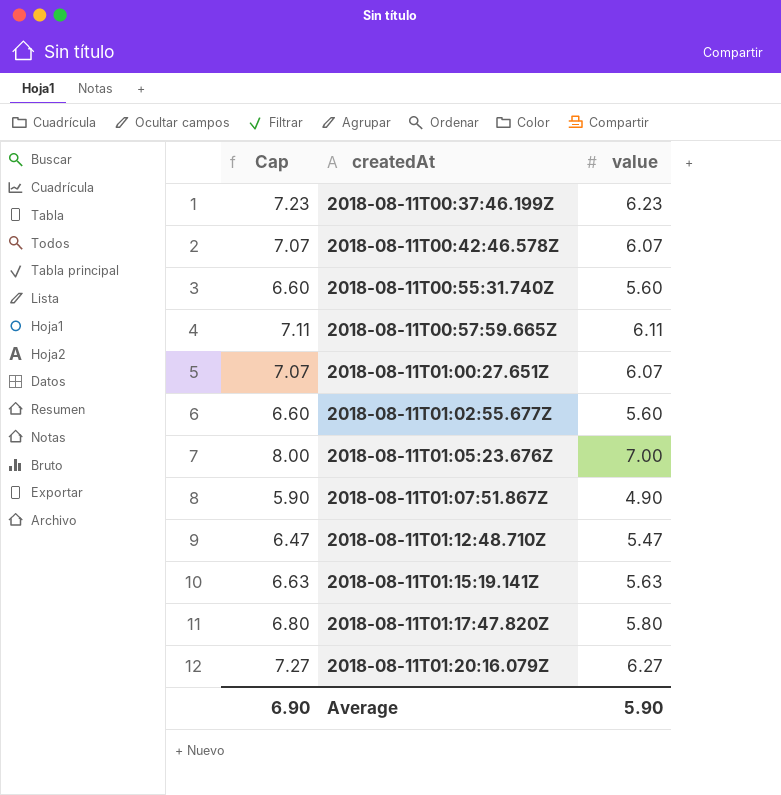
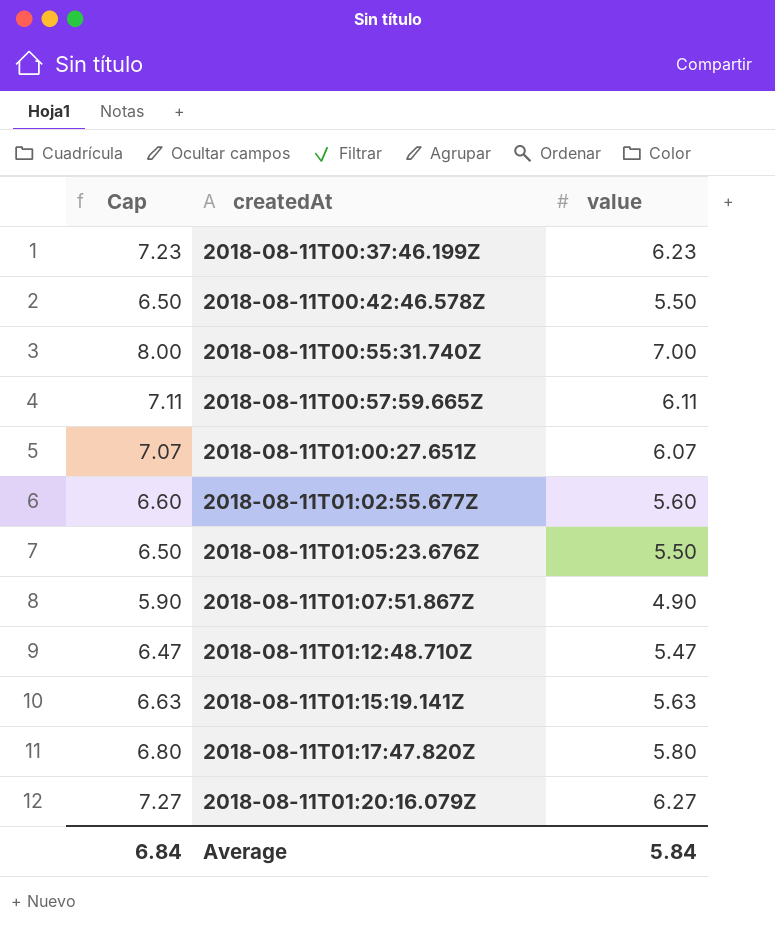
2018-08-11T00:42:46.578Z | Cap: 7.07 -> 6.50
2018-08-11T00:42:46.578Z | value: 6.07 -> 5.50
2018-08-11T00:55:31.740Z | Cap: 6.60 -> 8.00
2018-08-11T00:55:31.740Z | value: 5.60 -> 7.00
2018-08-11T01:05:23.676Z | Cap: 8.00 -> 6.50
2018-08-11T01:05:23.676Z | value: 7.00 -> 5.50
Average | Cap: 6.90 -> 6.84
Average | value: 5.90 -> 5.84

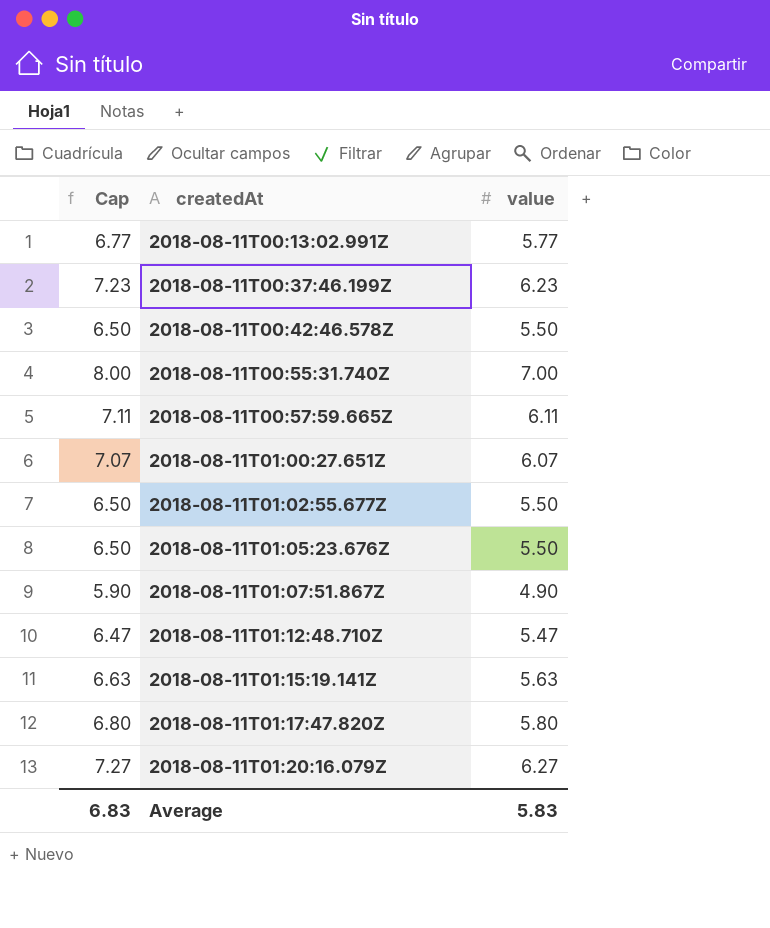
row 2018-08-11T00:13:02.991Z: none -> 6.77 | 5.77
2018-08-11T01:02:55.677Z | Cap: 6.60 -> 6.50
2018-08-11T01:02:55.677Z | value: 5.60 -> 5.50
Average | Cap: 6.84 -> 6.83
Average | value: 5.84 -> 5.83

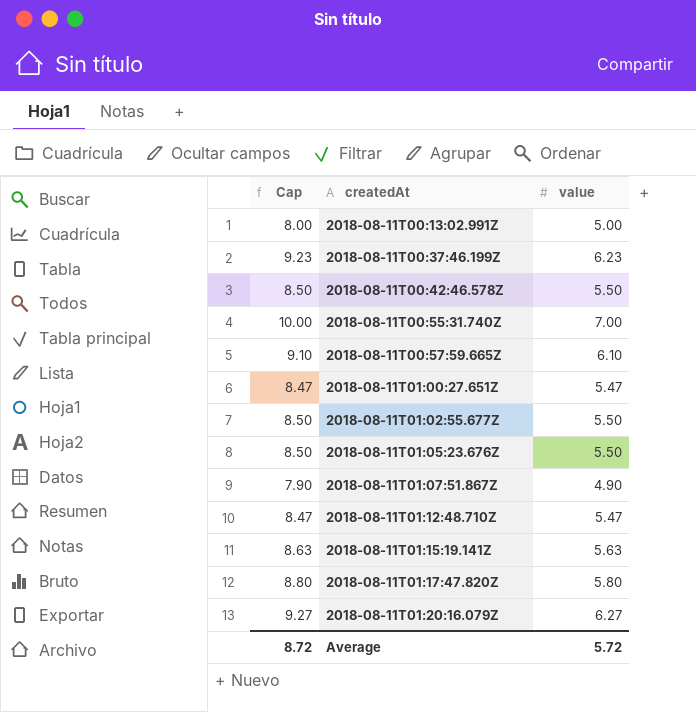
column Cap | formula: [value] + 1 -> [value] + 3
2018-08-11T00:13:02.991Z | value: 5.77 -> 5.00
2018-08-11T00:57:59.665Z | value: 6.11 -> 6.10
2018-08-11T01:00:27.651Z | value: 6.07 -> 5.47
Average | Cap: 6.83 -> 8.72
Average | value: 5.83 -> 5.72

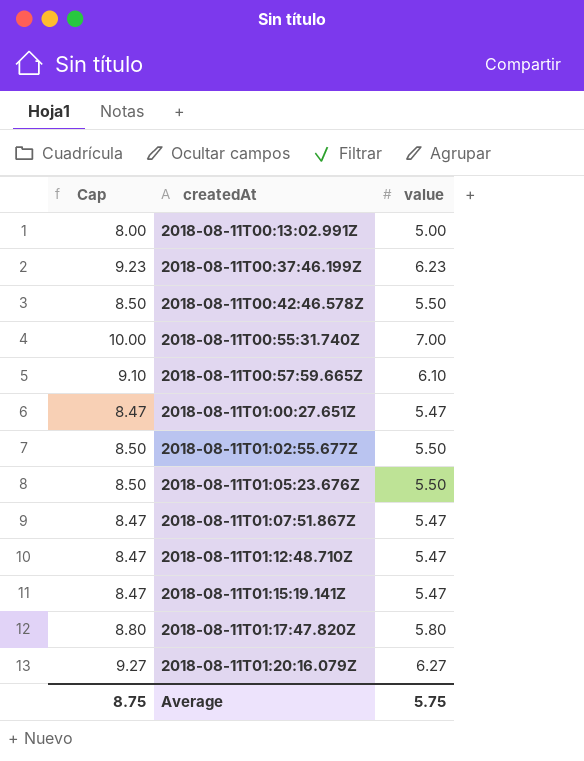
2018-08-11T01:07:51.867Z | Cap: 7.90 -> 8.47
2018-08-11T01:07:51.867Z | value: 4.90 -> 5.47
2018-08-11T01:15:19.141Z | Cap: 8.63 -> 8.47
2018-08-11T01:15:19.141Z | value: 5.63 -> 5.47
Average | Cap: 8.72 -> 8.75
Average | value: 5.72 -> 5.75

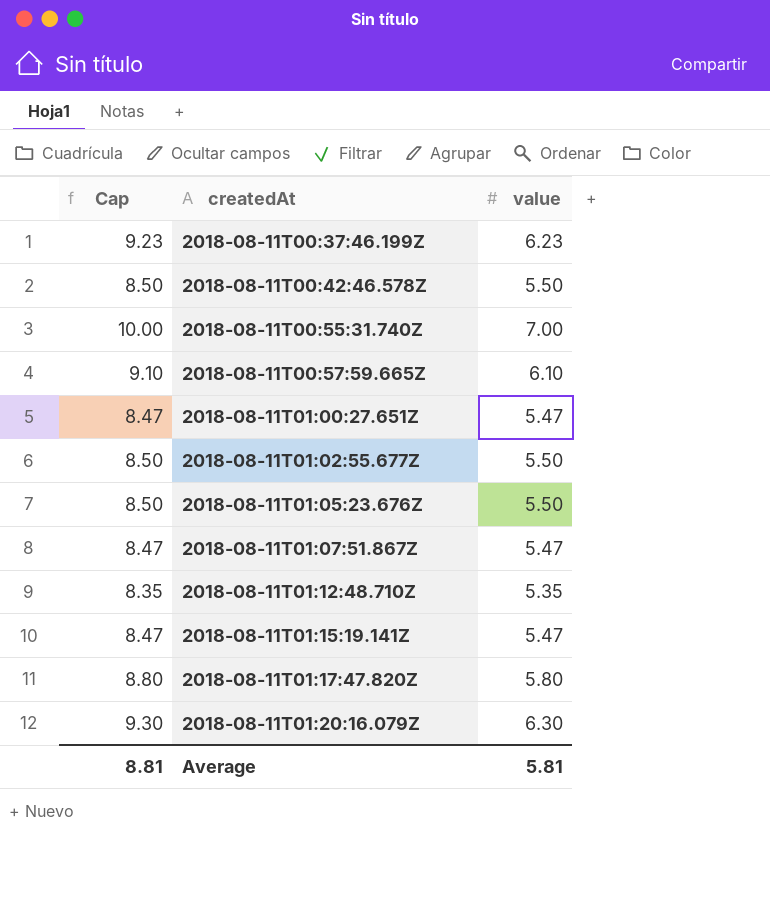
row 2018-08-11T00:13:02.991Z: 8.00 | 5.00 -> none
2018-08-11T01:12:48.710Z | Cap: 8.47 -> 8.35
2018-08-11T01:12:48.710Z | value: 5.47 -> 5.35
2018-08-11T01:20:16.079Z | Cap: 9.27 -> 9.30
2018-08-11T01:20:16.079Z | value: 6.27 -> 6.30
Average | Cap: 8.75 -> 8.81
Average | value: 5.75 -> 5.81

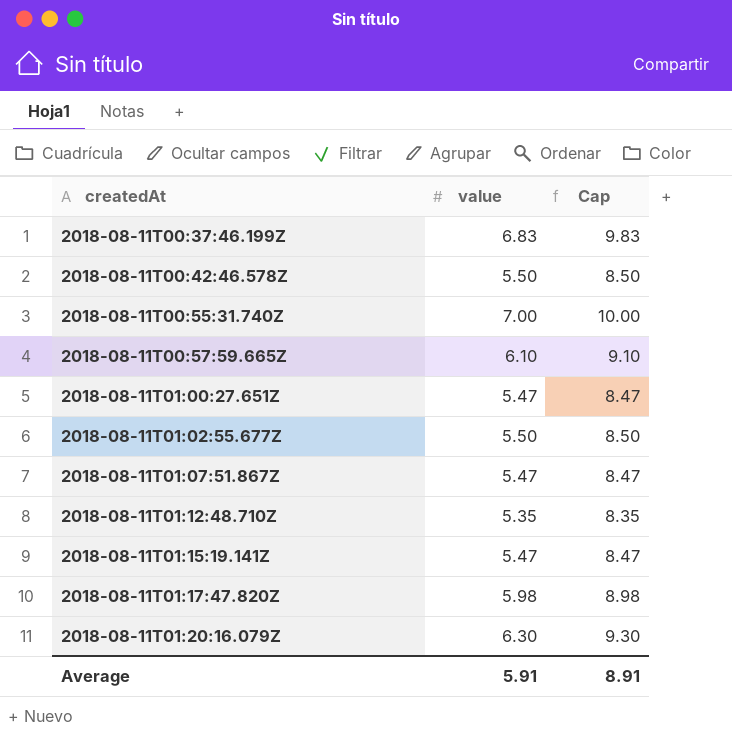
column Cap | position: 1 -> 3
row 2018-08-11T01:05:23.676Z: 8.50 | 5.50 -> none
2018-08-11T00:37:46.199Z | value: 6.23 -> 6.83
2018-08-11T00:37:46.199Z | Cap: 9.23 -> 9.83
2018-08-11T01:17:47.820Z | value: 5.80 -> 5.98
2018-08-11T01:17:47.820Z | Cap: 8.80 -> 8.98
Average | value: 5.81 -> 5.91
Average | Cap: 8.81 -> 8.91

